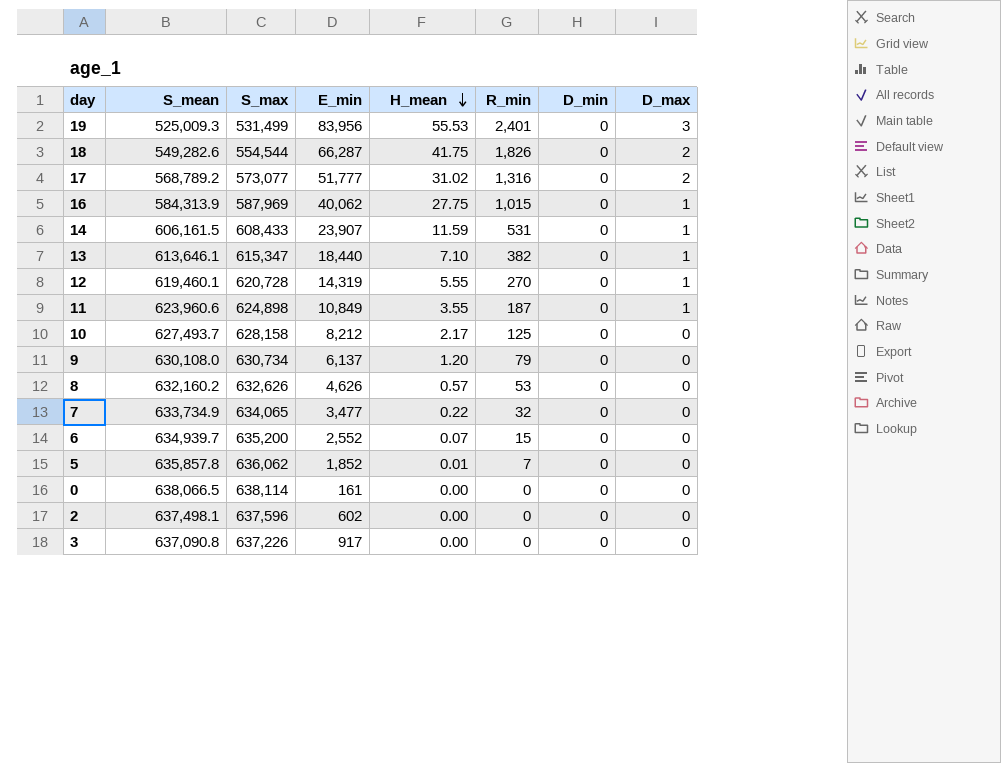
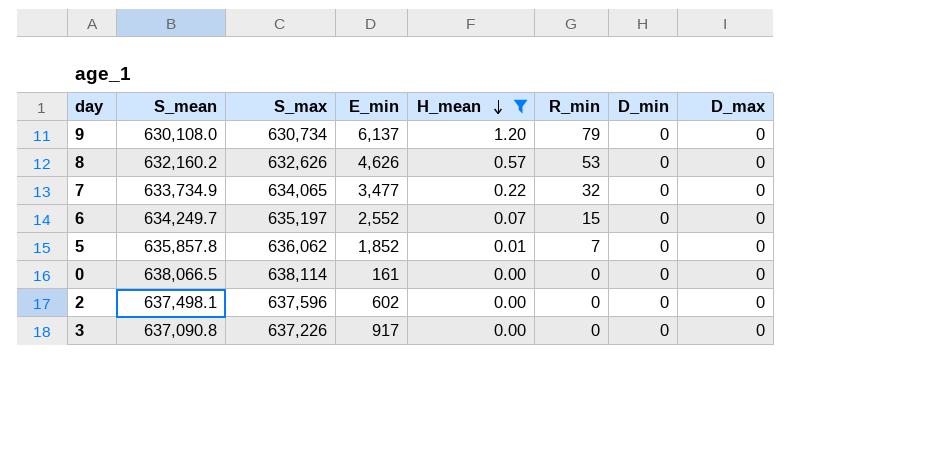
filter: none -> H_mean <= 1.20
6 | S_mean: 634,939.7 -> 634,249.7
6 | S_max: 635,200 -> 635,197

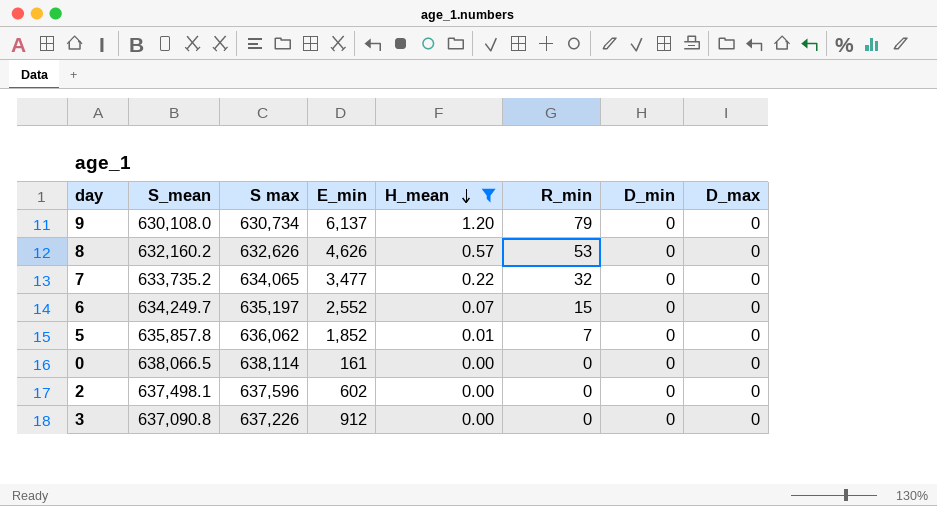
column name: S_max -> S max
7 | S_mean: 633,734.9 -> 633,735.2
3 | E_min: 917 -> 912

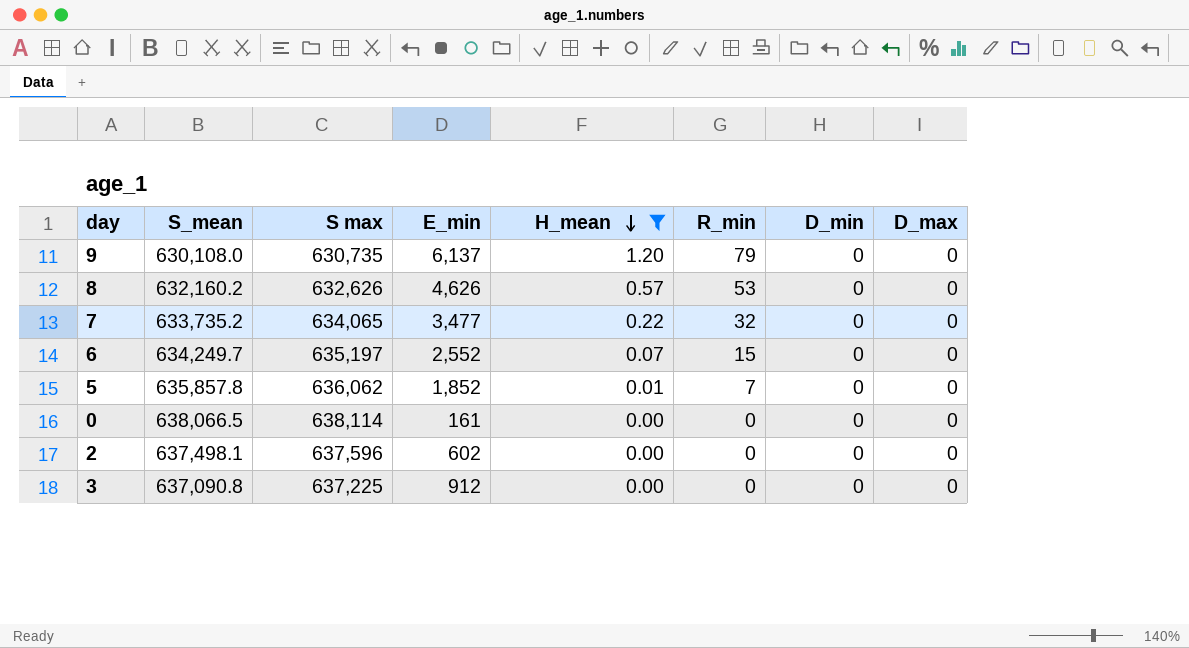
9 | S max: 630,734 -> 630,735
3 | S max: 637,226 -> 637,225

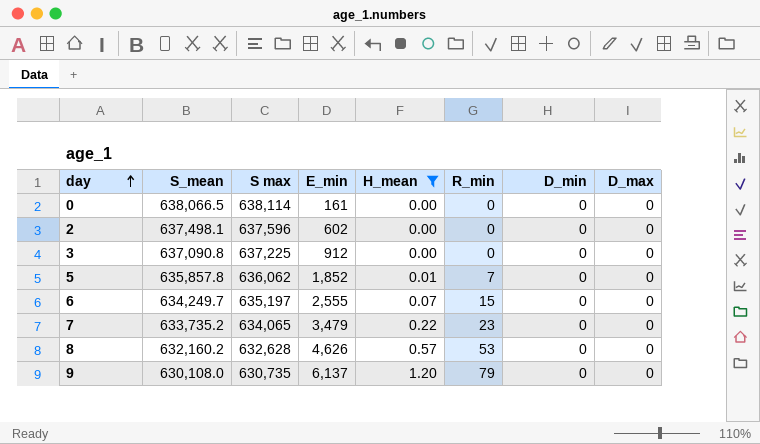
row order: H_mean descending -> day ascending
6 | E_min: 2,552 -> 2,555
7 | E_min: 3,477 -> 3,479
7 | R_min: 32 -> 23
8 | S max: 632,626 -> 632,628

